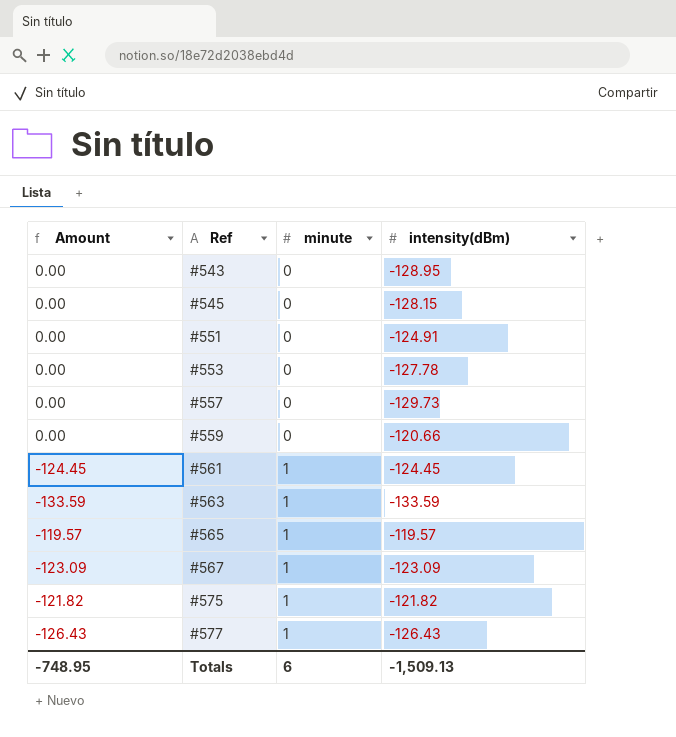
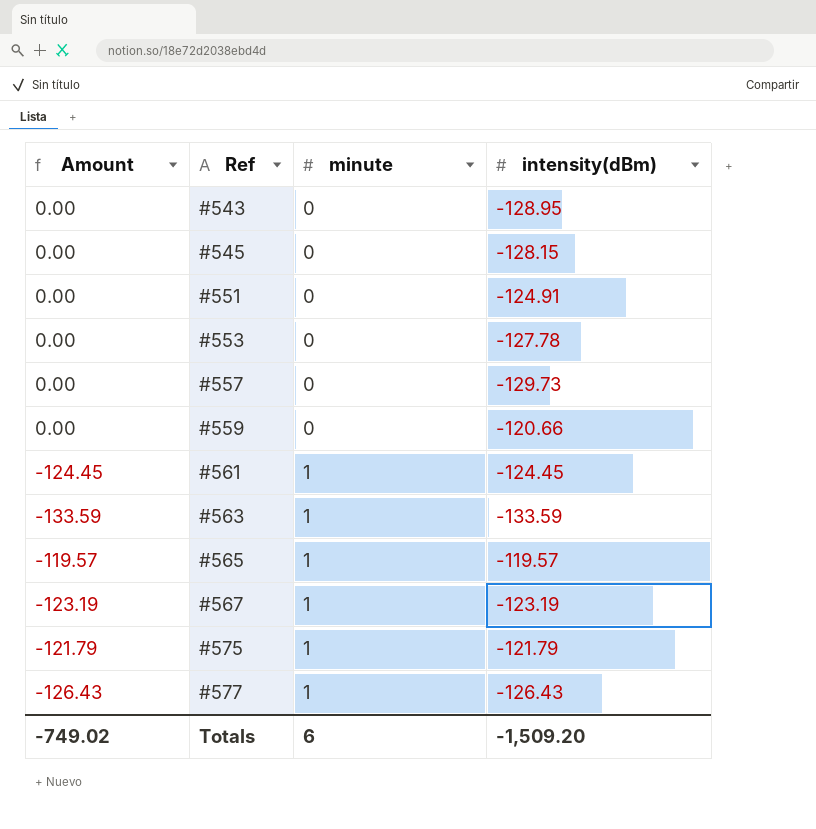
#567 | Amount: -123.09 -> -123.19
#567 | intensity(dBm): -123.09 -> -123.19
#575 | Amount: -121.82 -> -121.79
#575 | intensity(dBm): -121.82 -> -121.79
Totals | Amount: -748.95 -> -749.02
Totals | intensity(dBm): -1,509.13 -> -1,509.20

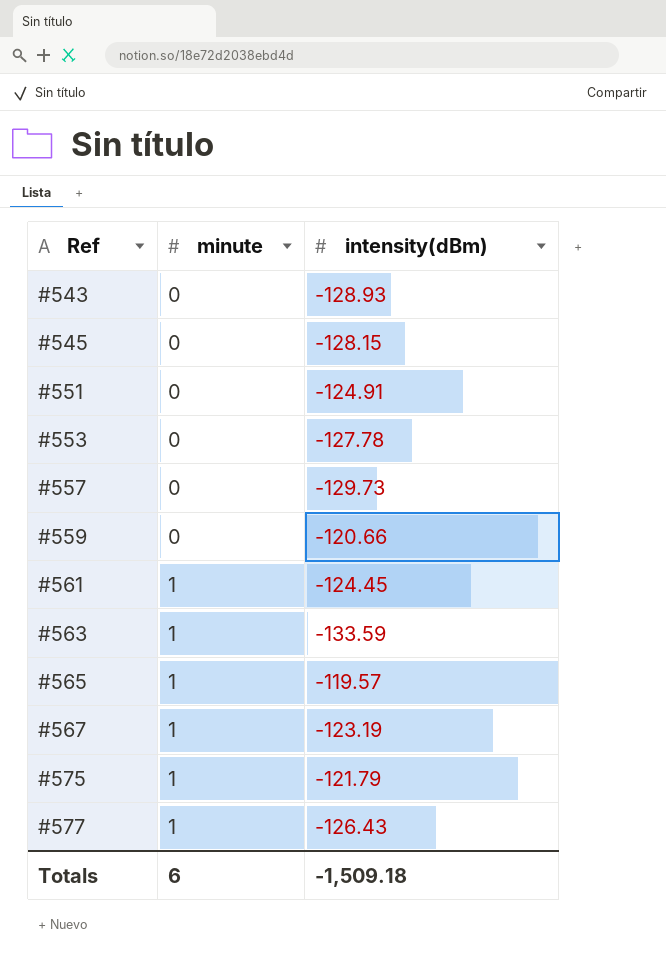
column Amount | formula: [minute] * [intensity(dBm)] -> none
#543 | intensity(dBm): -128.95 -> -128.93
Totals | intensity(dBm): -1,509.20 -> -1,509.18

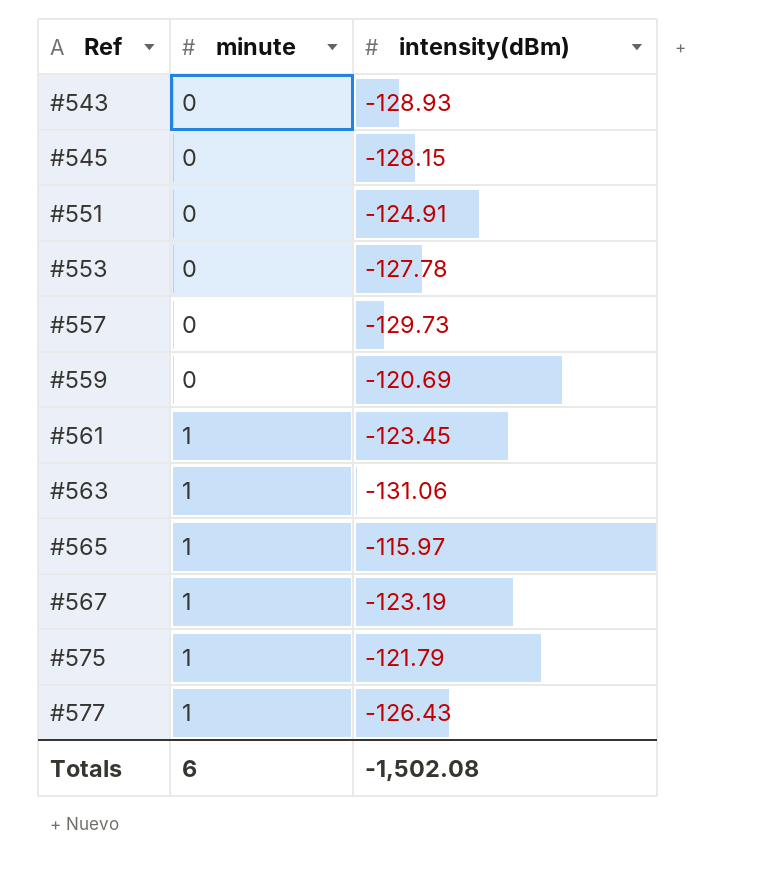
#559 | intensity(dBm): -120.66 -> -120.69
#561 | intensity(dBm): -124.45 -> -123.45
#563 | intensity(dBm): -133.59 -> -131.06
#565 | intensity(dBm): -119.57 -> -115.97
Totals | intensity(dBm): -1,509.18 -> -1,502.08

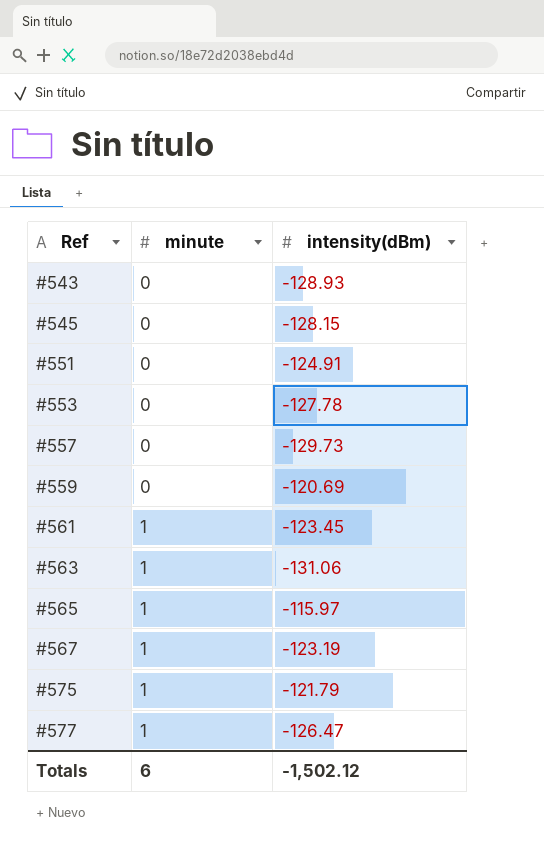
#577 | intensity(dBm): -126.43 -> -126.47
Totals | intensity(dBm): -1,502.08 -> -1,502.12

